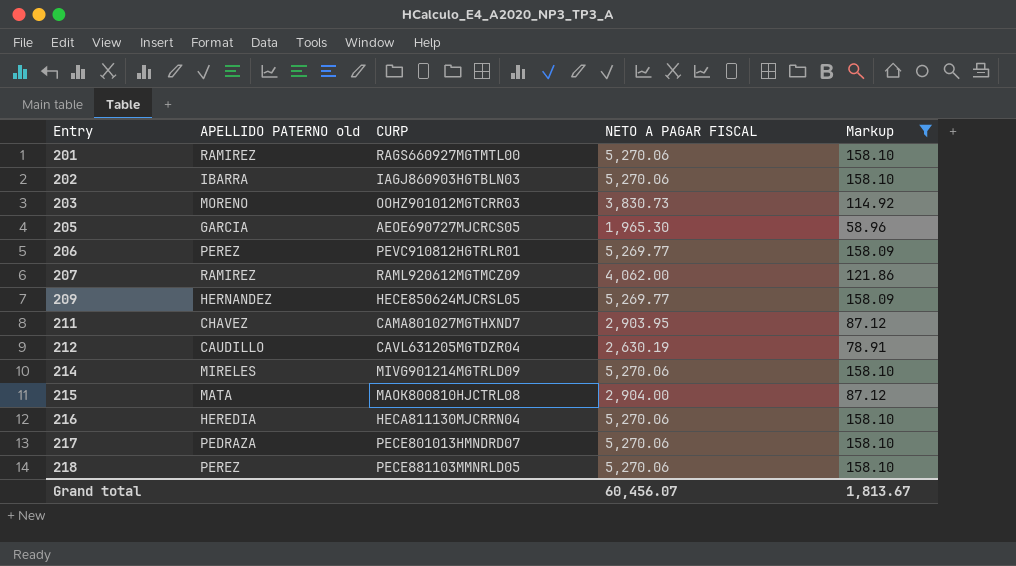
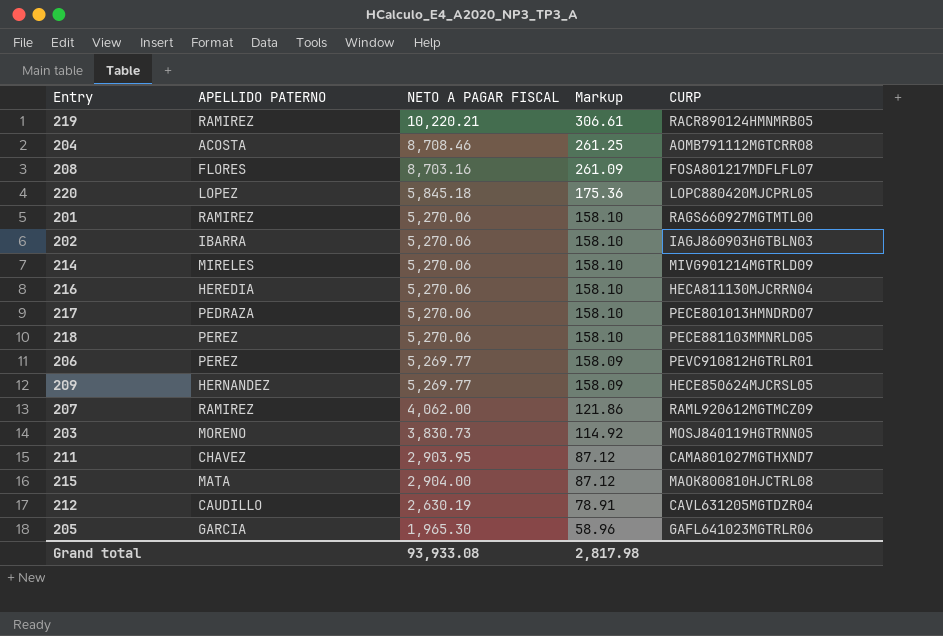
filter: Markup <= 158.10 -> none
row order: Entry ascending -> Markup descending
column name: APELLIDO PATERNO old -> APELLIDO PATERNO
column CURP | position: 3 -> 5
203 | CURP: OOHZ901012MGTCRR03 -> MOSJ840119HGTRNN05
205 | CURP: AEOE690727MJCRCS05 -> GAFL641023MGTRLR06
Grand total | NETO A PAGAR FISCAL: 60,456.07 -> 93,933.08
Grand total | Markup: 1,813.67 -> 2,817.98

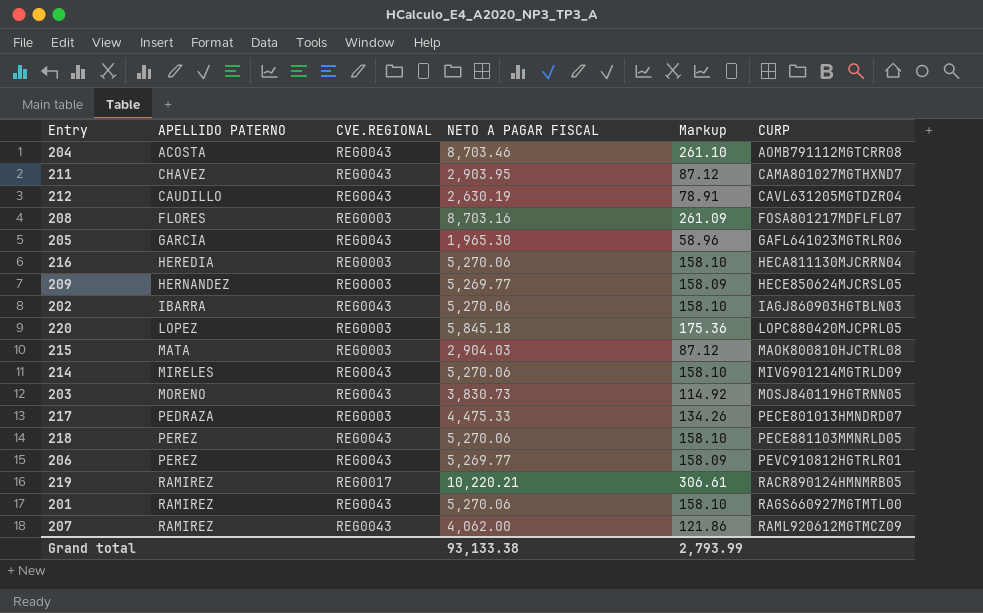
row order: Markup descending -> CURP ascending
column CVE.REGIONAL | position: none -> 3
204 | NETO A PAGAR FISCAL: 8,708.46 -> 8,703.46
204 | Markup: 261.25 -> 261.10
215 | NETO A PAGAR FISCAL: 2,904.00 -> 2,904.03
217 | NETO A PAGAR FISCAL: 5,270.06 -> 4,475.33
217 | Markup: 158.10 -> 134.26
Grand total | NETO A PAGAR FISCAL: 93,933.08 -> 93,133.38
Grand total | Markup: 2,817.98 -> 2,793.99

